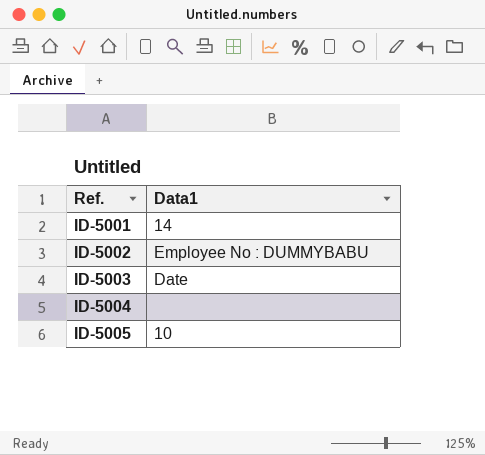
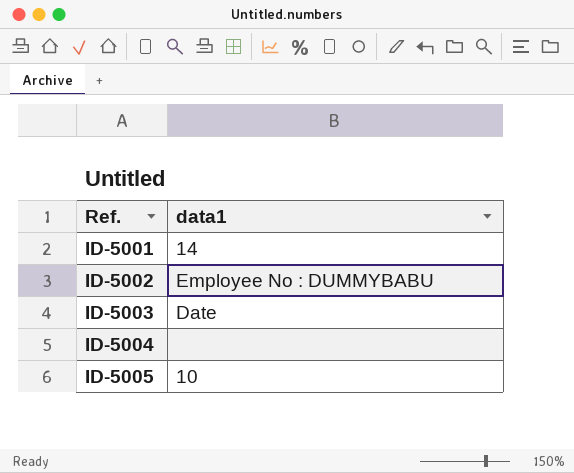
column name: Data1 -> data1

